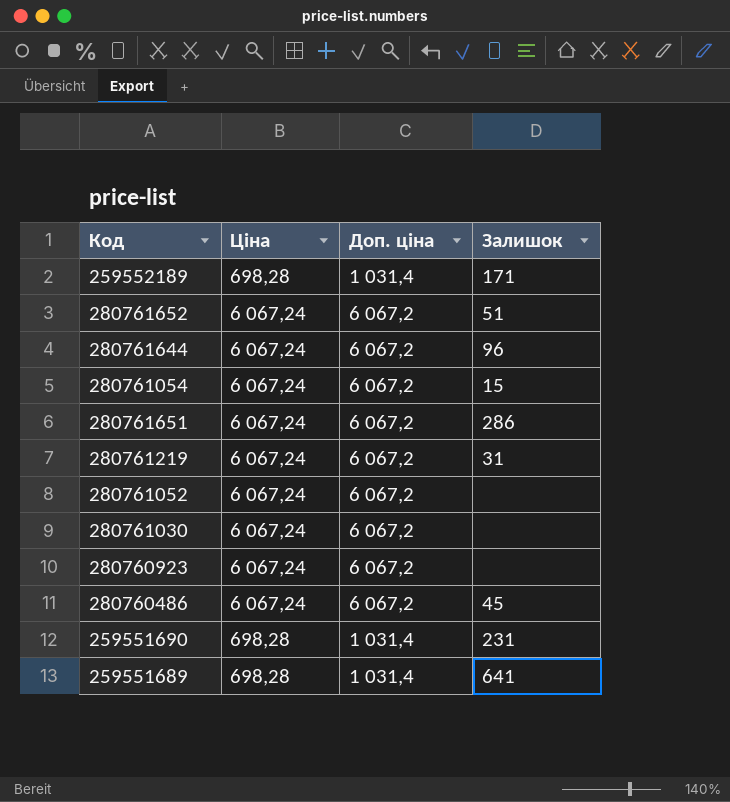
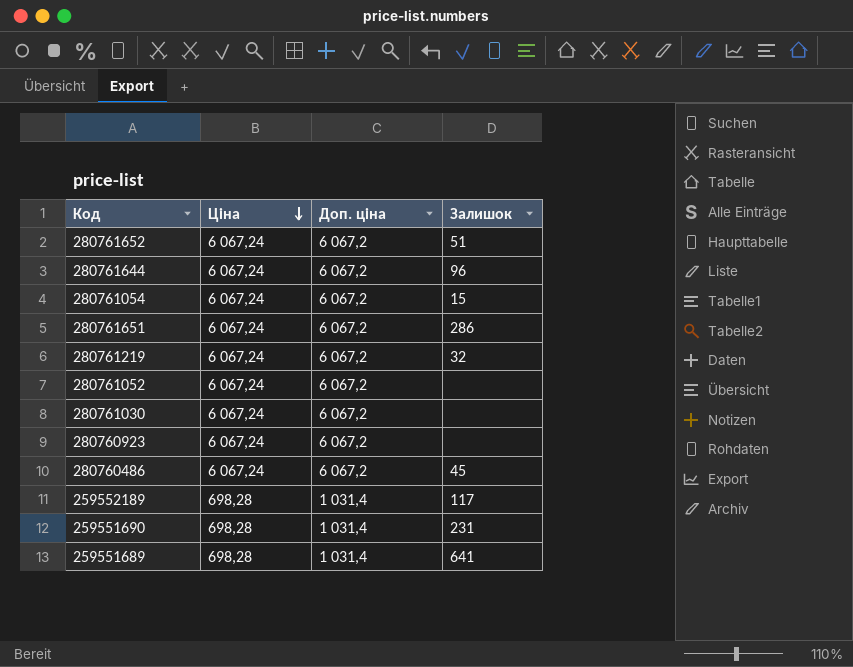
row order: none -> Ціна descending
280761219 | Залишок: 31 -> 32
259552189 | Залишок: 171 -> 117

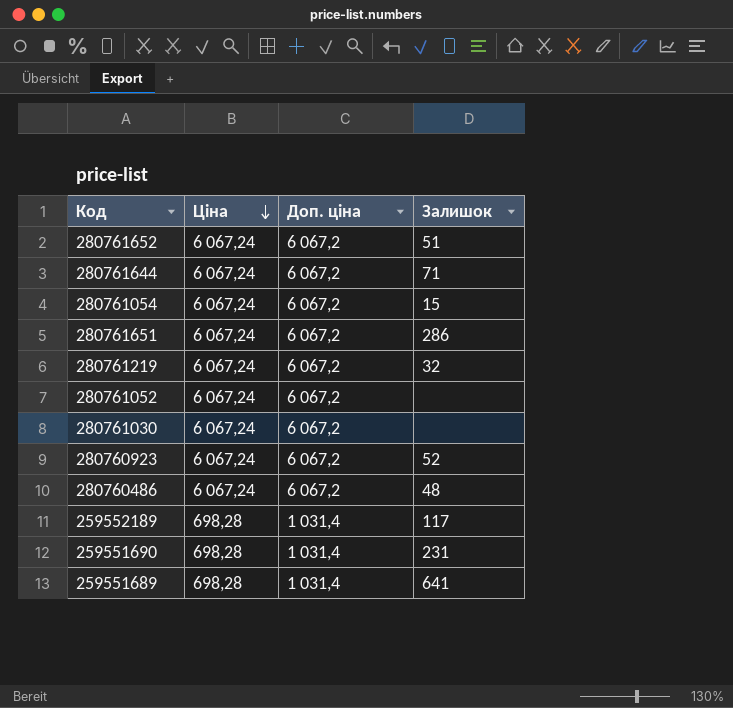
280761644 | Залишок: 96 -> 71
280760923 | Залишок: none -> 52
280760486 | Залишок: 45 -> 48

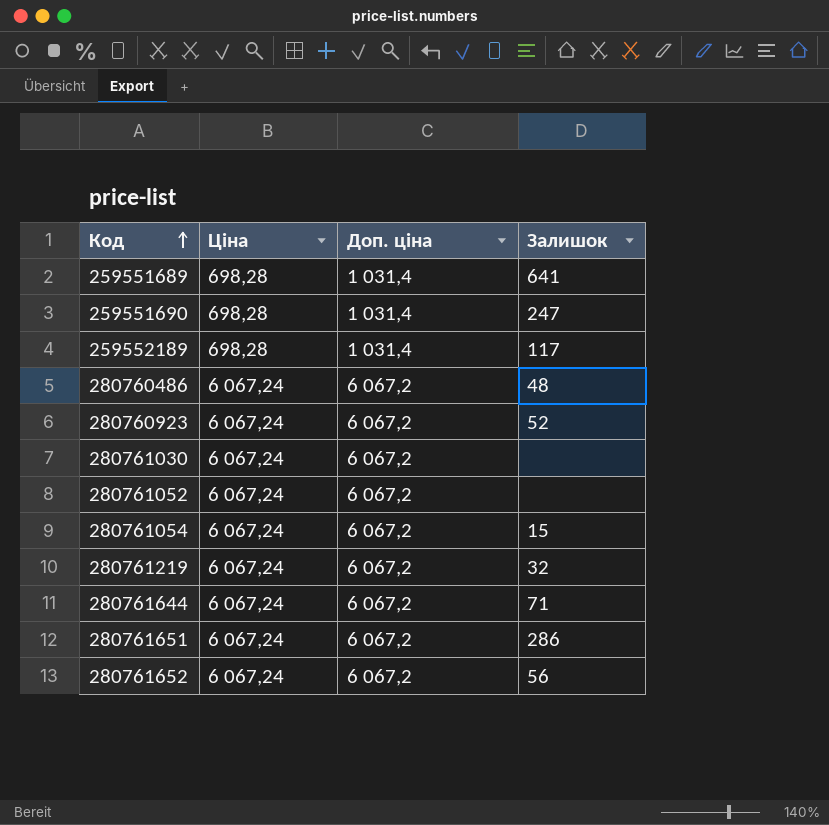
row order: Ціна descending -> Код ascending
259551690 | Залишок: 231 -> 247
280761652 | Залишок: 51 -> 56

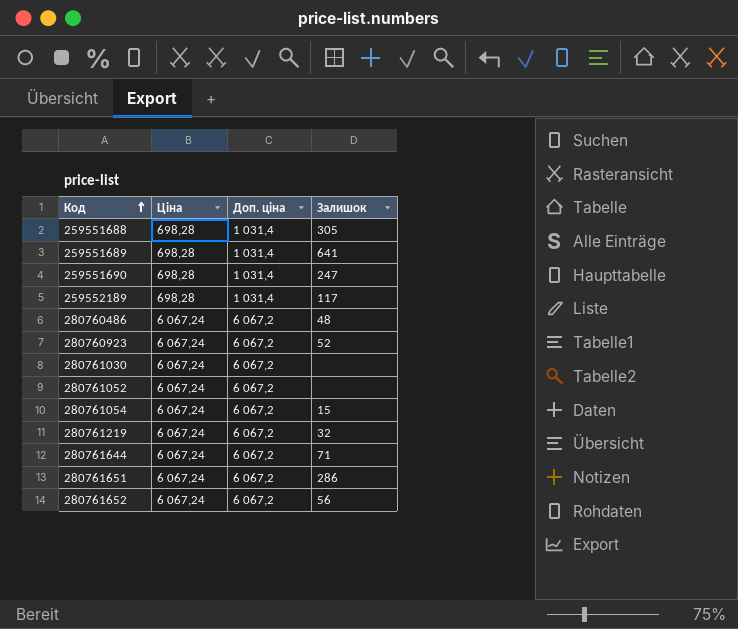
row 259551688: none -> 698,28 | 1 031,4 | 305

